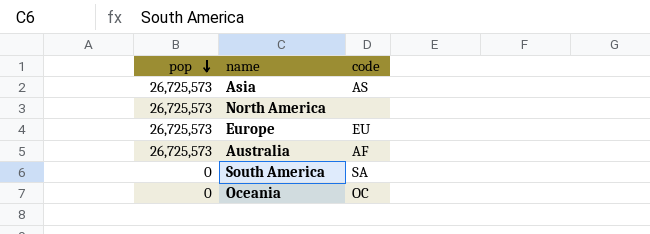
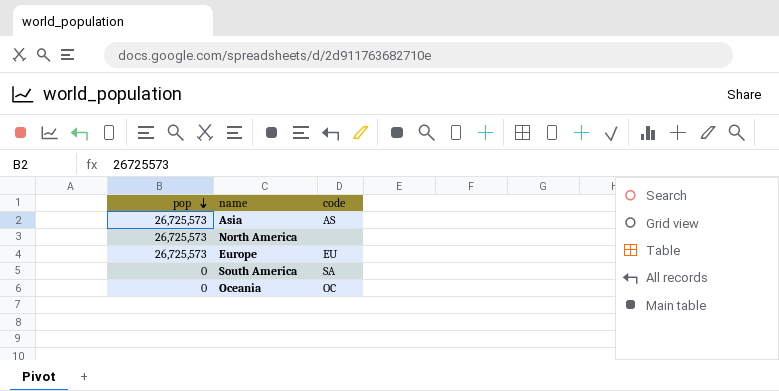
row Australia: 26,725,573 | AF -> none

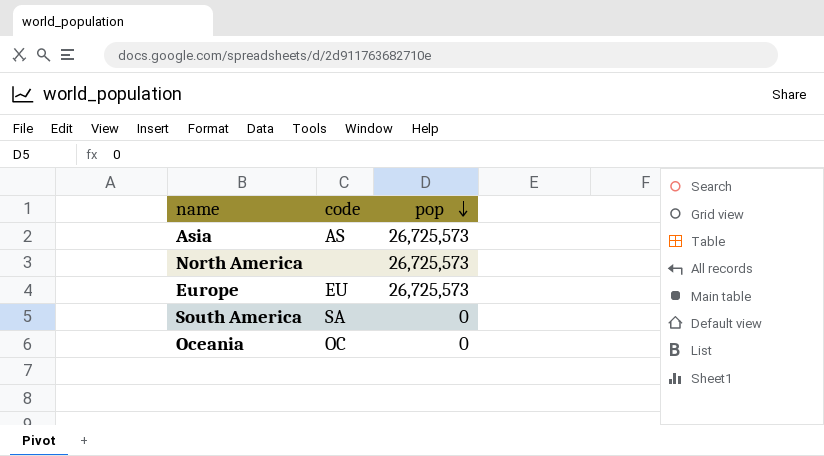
column pop | position: 1 -> 3

